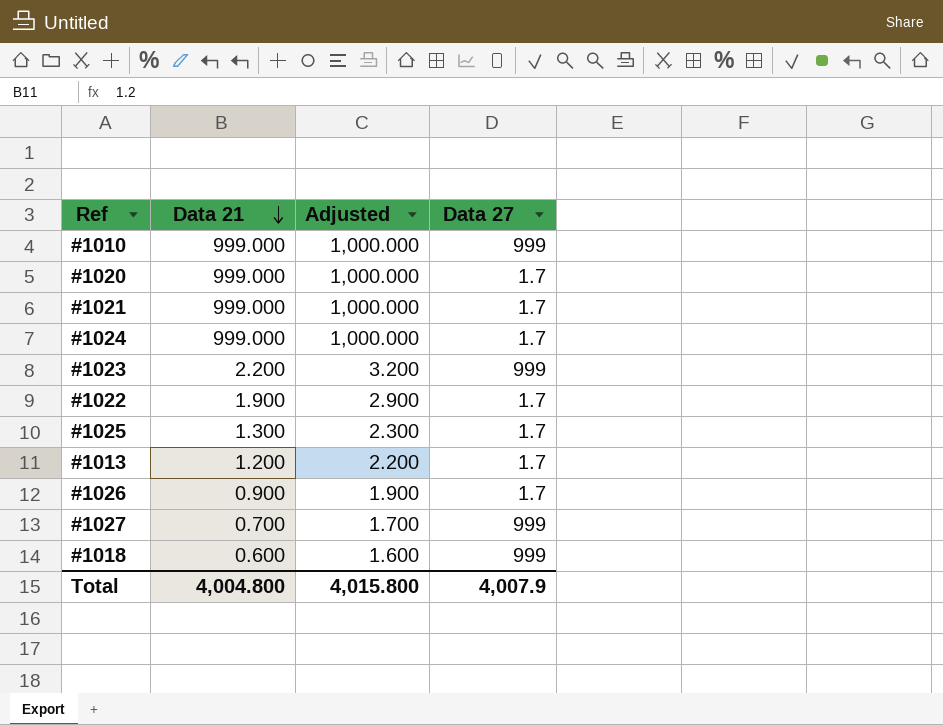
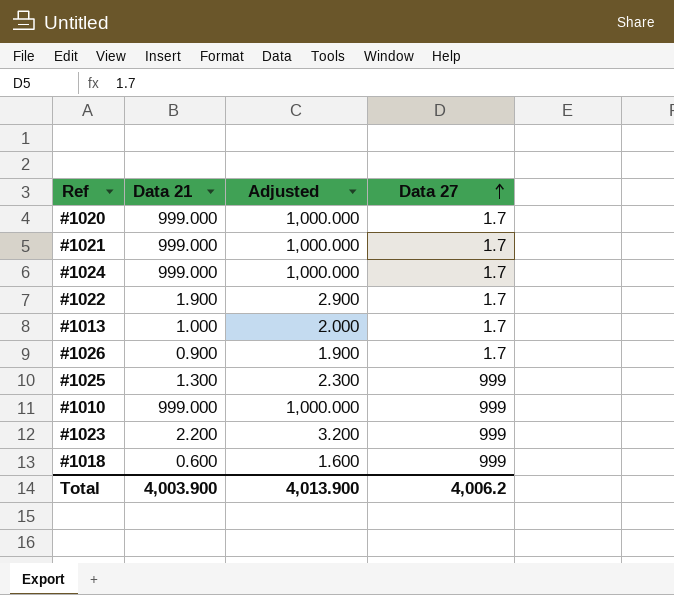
row order: Data 21 descending -> Data 27 ascending
row #1027: 0.700 | 1.700 | 999 -> none
#1013 | Data 21: 1.200 -> 1.000
#1013 | Adjusted: 2.200 -> 2.000
#1025 | Data 27: 1.7 -> 999
Total | Data 21: 4,004.800 -> 4,003.900
Total | Adjusted: 4,015.800 -> 4,013.900
Total | Data 27: 4,007.9 -> 4,006.2

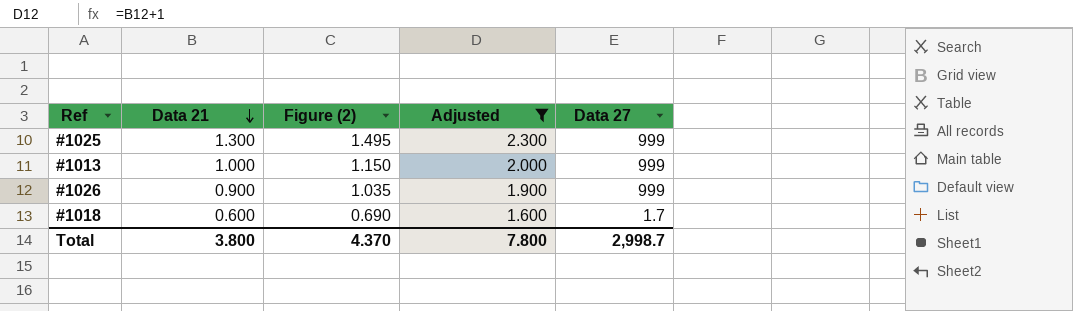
filter: none -> Adjusted <= 2.300
row order: Data 27 ascending -> Data 21 descending
column Figure (2) | formula: none -> [Data 21] * 1.15
#1013 | Data 27: 1.7 -> 999
#1026 | Data 27: 1.7 -> 999
#1018 | Data 27: 999 -> 1.7
Total | Data 21: 4,003.900 -> 3.800
Total | Adjusted: 4,013.900 -> 7.800
Total | Data 27: 4,006.2 -> 2,998.7

